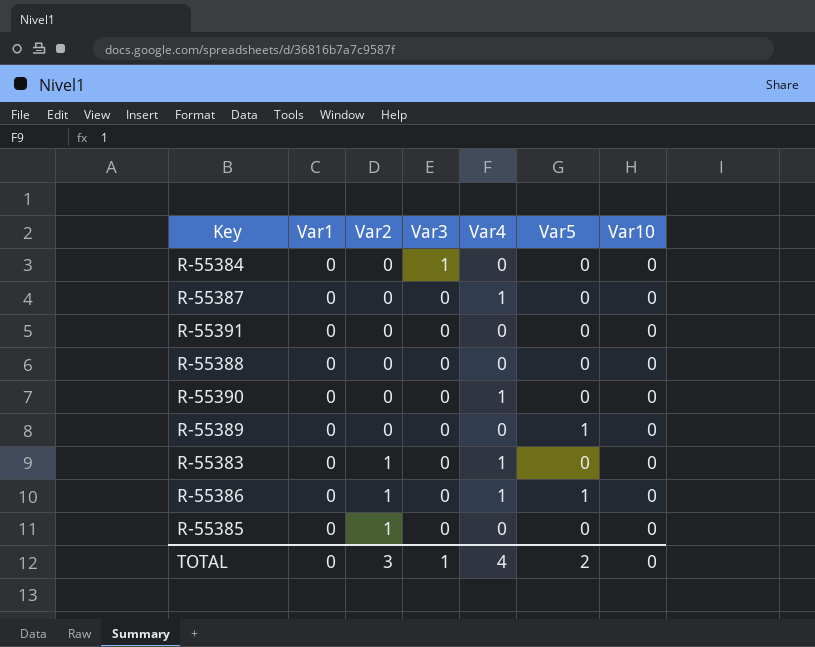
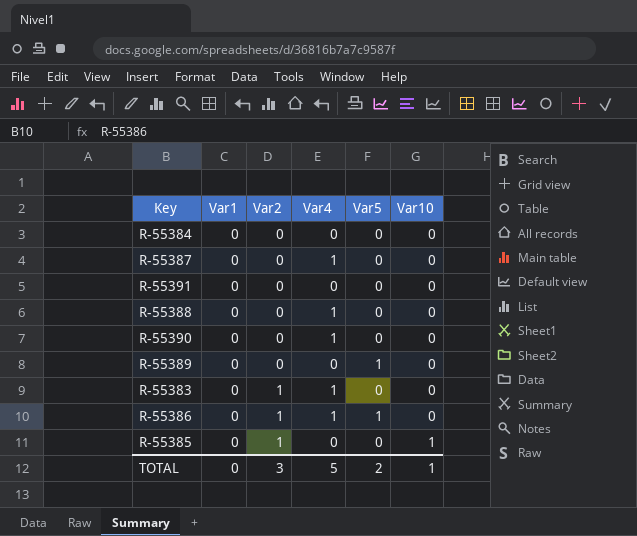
column Var3 | position: 4 -> none
R-55388 | Var4: 0 -> 1
R-55385 | Var10: 0 -> 1
TOTAL | Var4: 4 -> 5
TOTAL | Var10: 0 -> 1

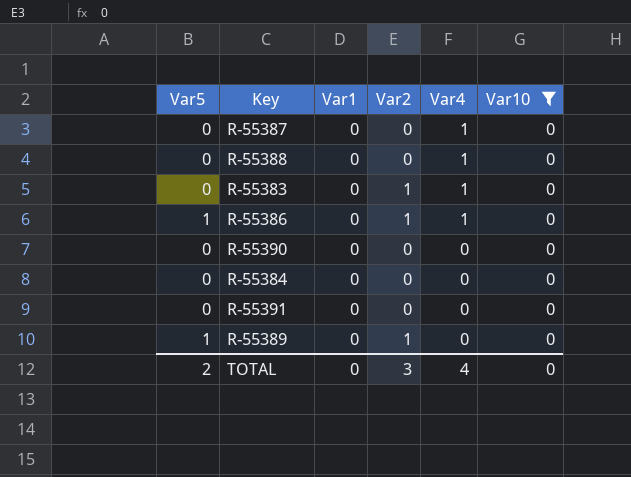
filter: none -> Var10 = 0
row order: Var2 ascending -> Var4 descending
column Var5 | position: 5 -> 1
R-55390 | Var4: 1 -> 0
R-55389 | Var2: 0 -> 1
TOTAL | Var4: 5 -> 4
TOTAL | Var10: 1 -> 0

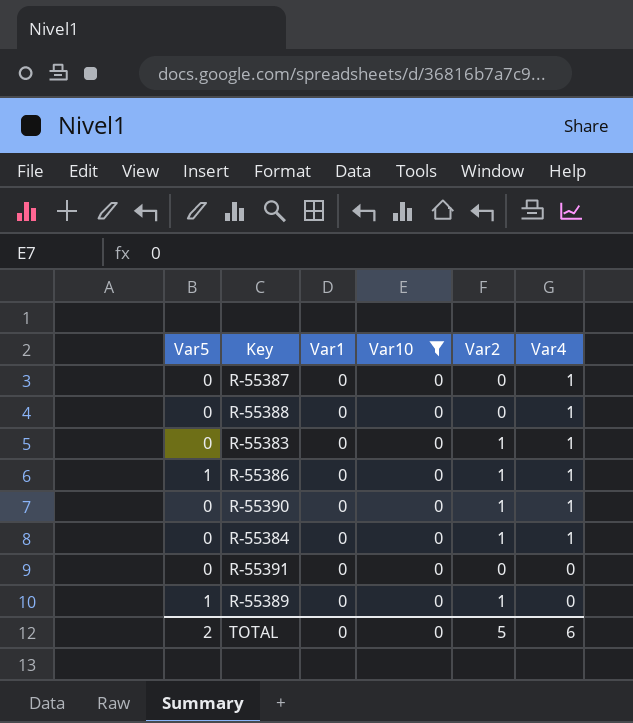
column Var10 | position: 6 -> 4
R-55390 | Var2: 0 -> 1
R-55390 | Var4: 0 -> 1
R-55384 | Var2: 0 -> 1
R-55384 | Var4: 0 -> 1
TOTAL | Var2: 3 -> 5
TOTAL | Var4: 4 -> 6

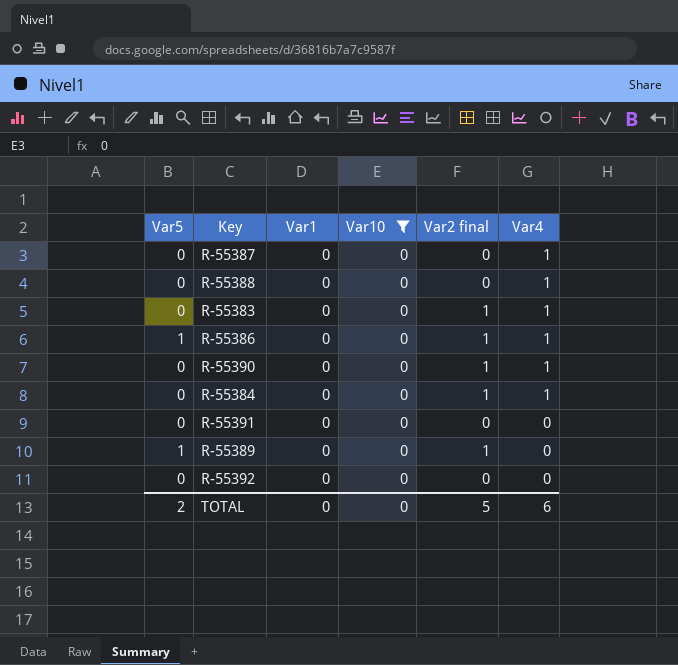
column name: Var2 -> Var2 final
row R-55392: none -> 0 | 0 | 0 | 0 | 0

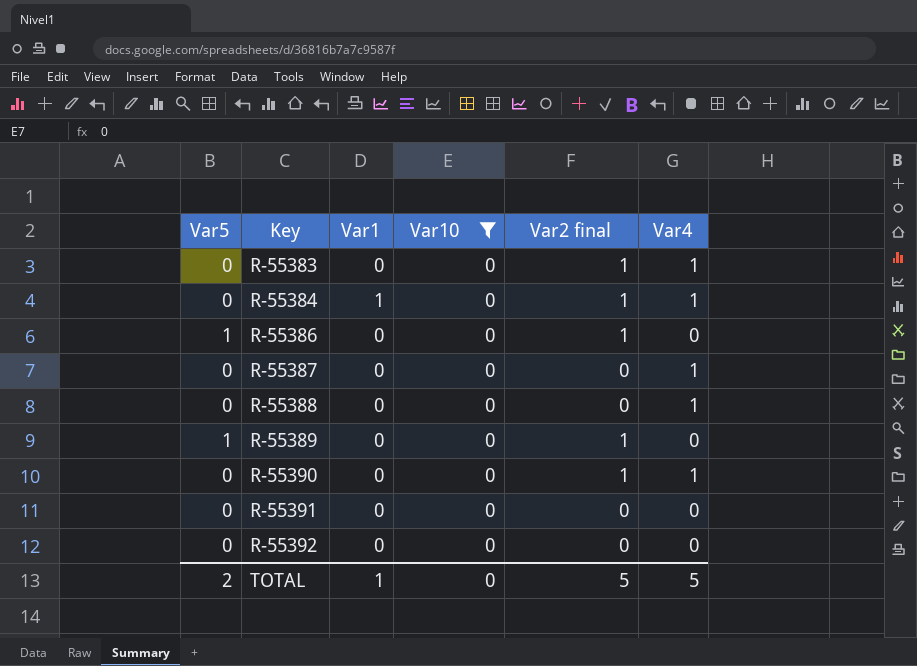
row order: Var4 descending -> Key ascending
R-55384 | Var1: 0 -> 1
R-55386 | Var4: 1 -> 0
TOTAL | Var1: 0 -> 1
TOTAL | Var4: 6 -> 5

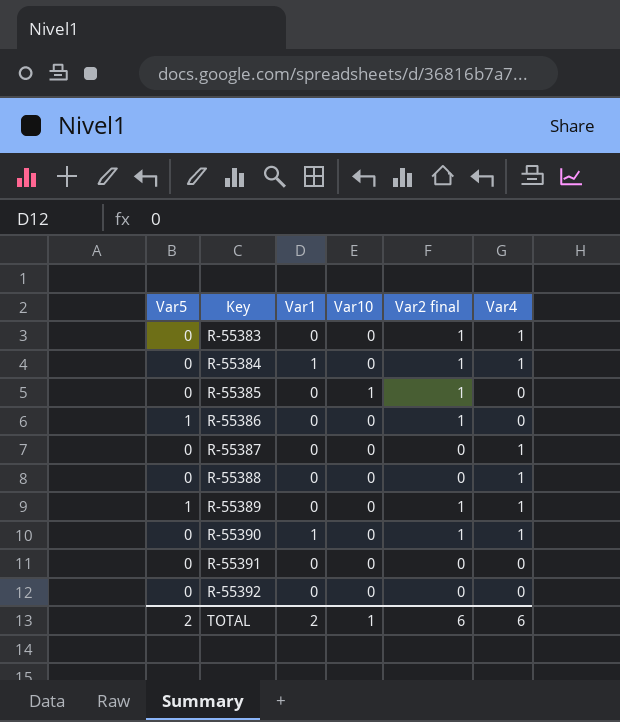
filter: Var10 = 0 -> none
R-55389 | Var4: 0 -> 1
R-55390 | Var1: 0 -> 1
TOTAL | Var1: 1 -> 2
TOTAL | Var10: 0 -> 1
TOTAL | Var2 final: 5 -> 6
TOTAL | Var4: 5 -> 6

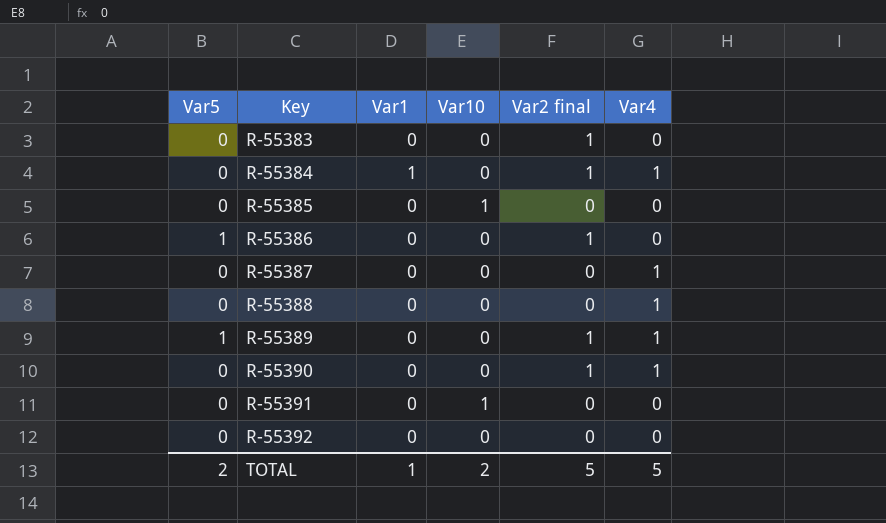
R-55383 | Var4: 1 -> 0
R-55385 | Var2 final: 1 -> 0
R-55390 | Var1: 1 -> 0
R-55391 | Var10: 0 -> 1
TOTAL | Var1: 2 -> 1
TOTAL | Var10: 1 -> 2
TOTAL | Var2 final: 6 -> 5
TOTAL | Var4: 6 -> 5

